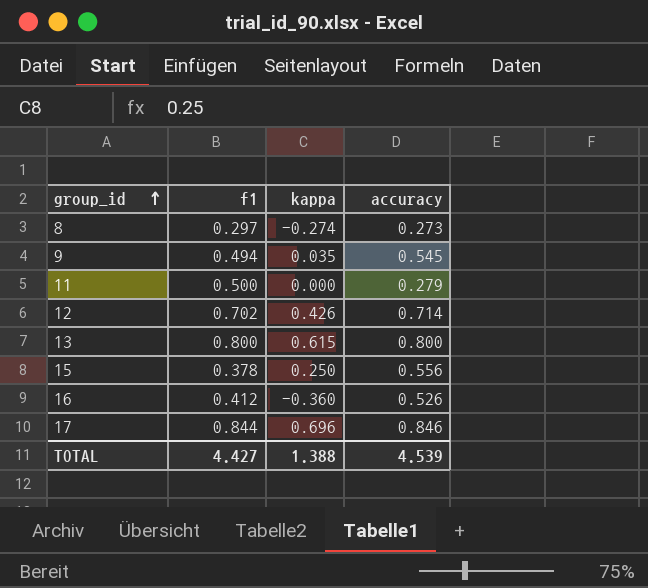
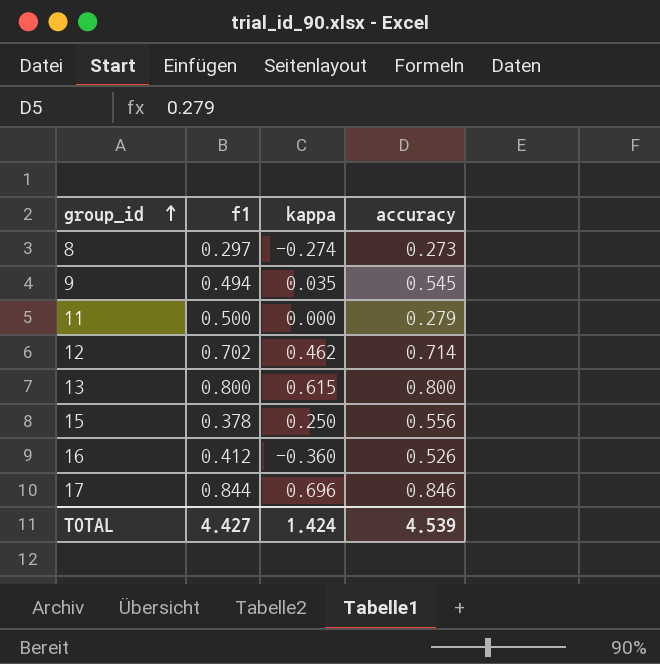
12 | kappa: 0.426 -> 0.462
TOTAL | kappa: 1.388 -> 1.424

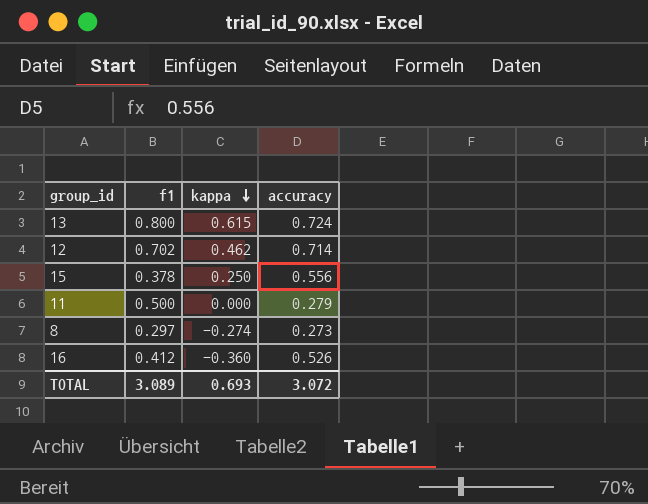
row order: group_id ascending -> kappa descending
row 9: 0.494 | 0.035 | 0.545 -> none
row 17: 0.844 | 0.696 | 0.846 -> none
13 | accuracy: 0.800 -> 0.724
TOTAL | f1: 4.427 -> 3.089
TOTAL | kappa: 1.424 -> 0.693
TOTAL | accuracy: 4.539 -> 3.072

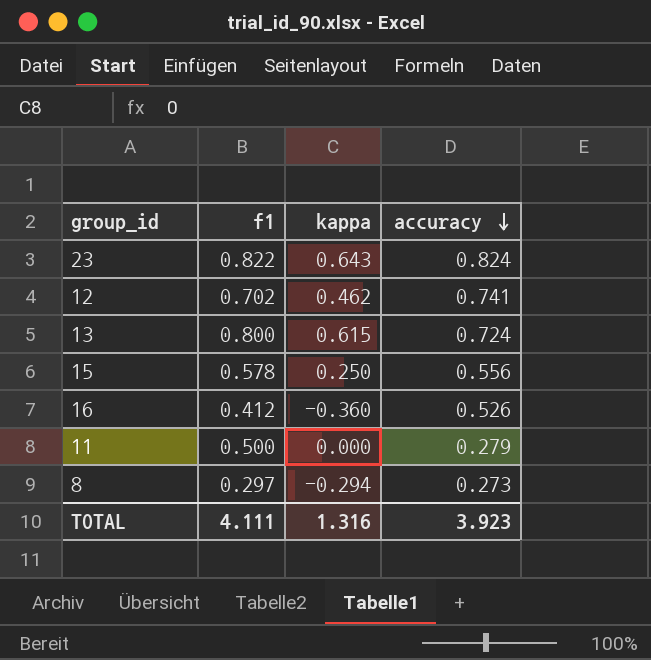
row order: kappa descending -> accuracy descending
row 23: none -> 0.822 | 0.643 | 0.824
12 | accuracy: 0.714 -> 0.741
15 | f1: 0.378 -> 0.578
8 | kappa: -0.274 -> -0.294
TOTAL | f1: 3.089 -> 4.111
TOTAL | kappa: 0.693 -> 1.316
TOTAL | accuracy: 3.072 -> 3.923

